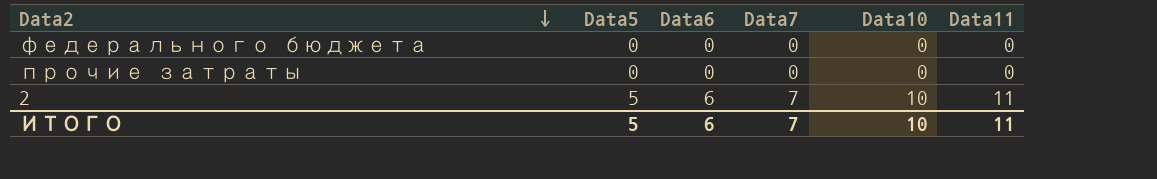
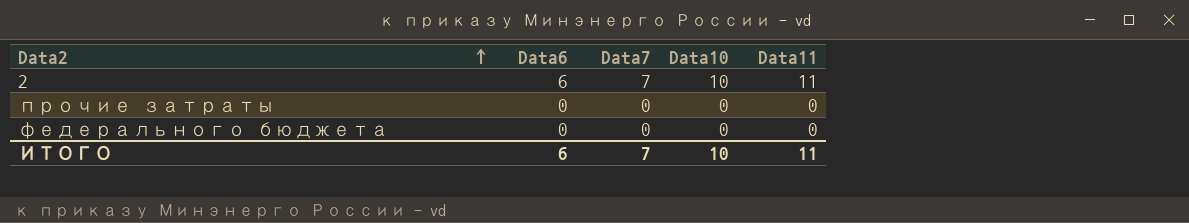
row order: Data2 descending -> Data2 ascending
column Data5 | position: 2 -> none

